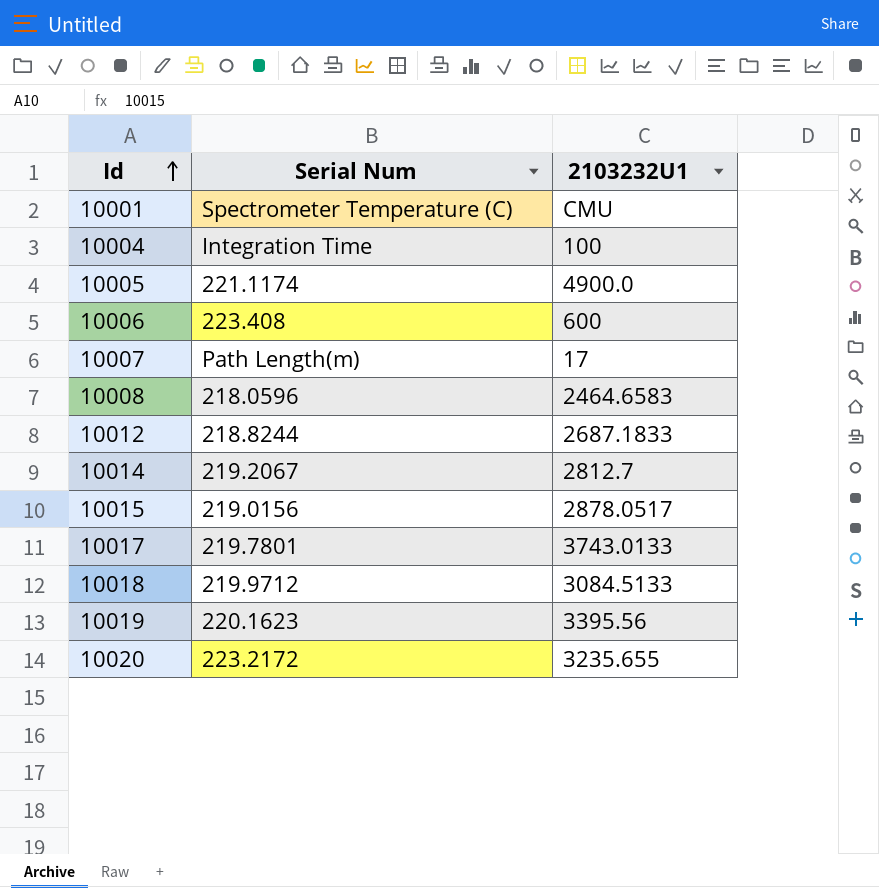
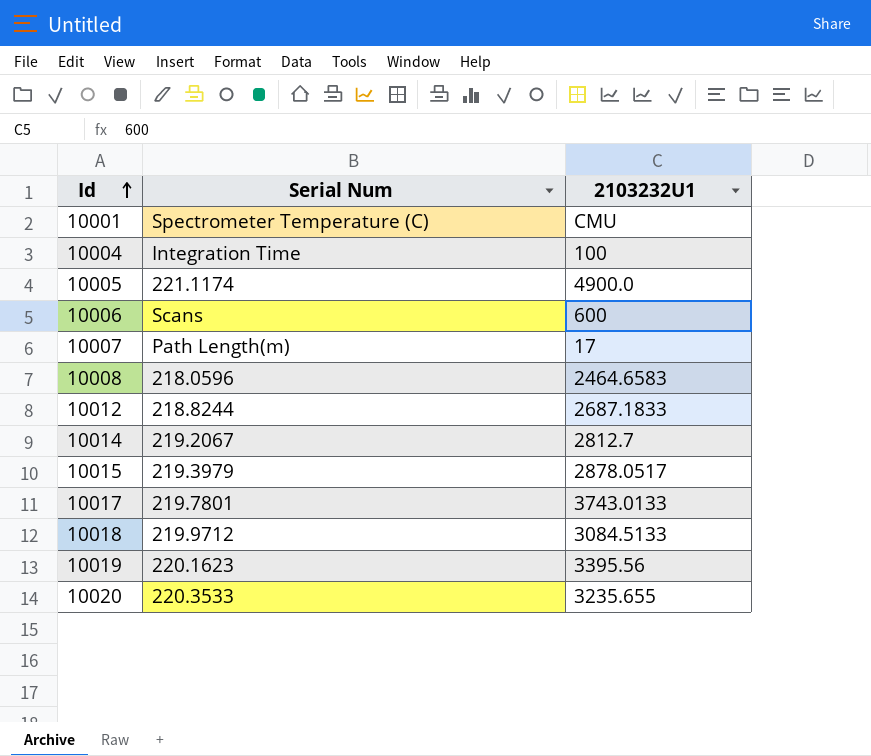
10006 | Serial Num: 223.408 -> Scans
10015 | Serial Num: 219.0156 -> 219.3979
10020 | Serial Num: 223.2172 -> 220.3533

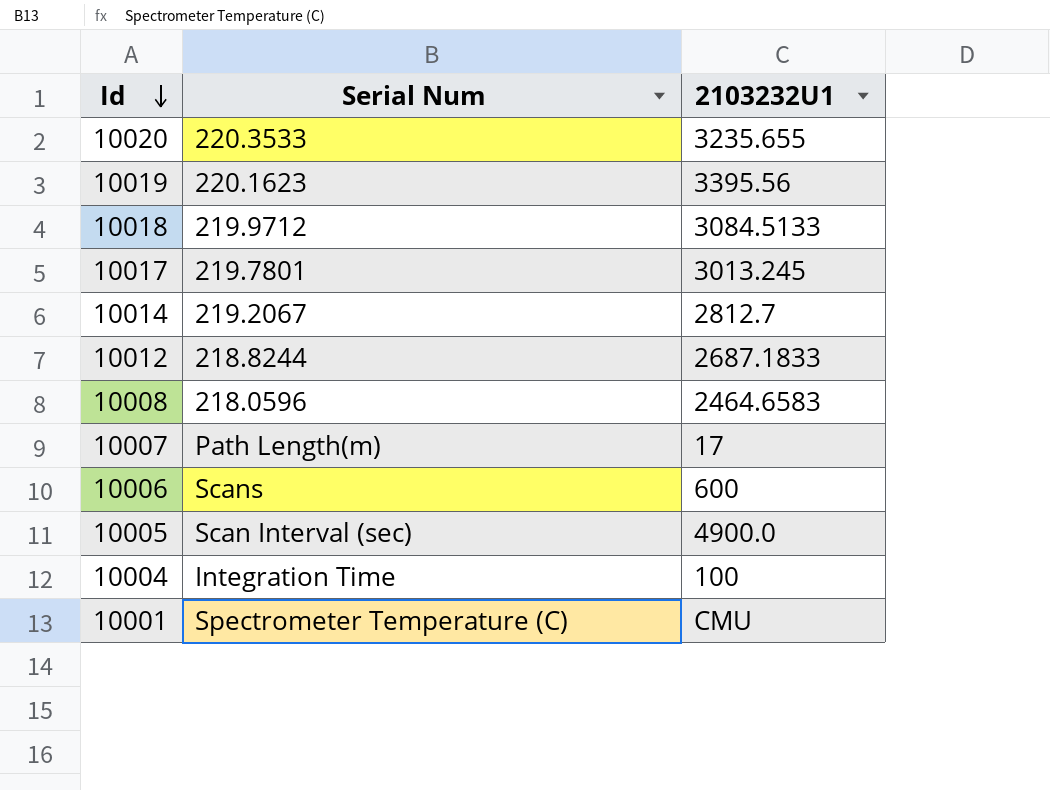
row order: Id ascending -> Id descending
row 10015: 219.3979 | 2878.0517 -> none
10017 | 2103232U1: 3743.0133 -> 3013.245
10005 | Serial Num: 221.1174 -> Scan Interval (sec)

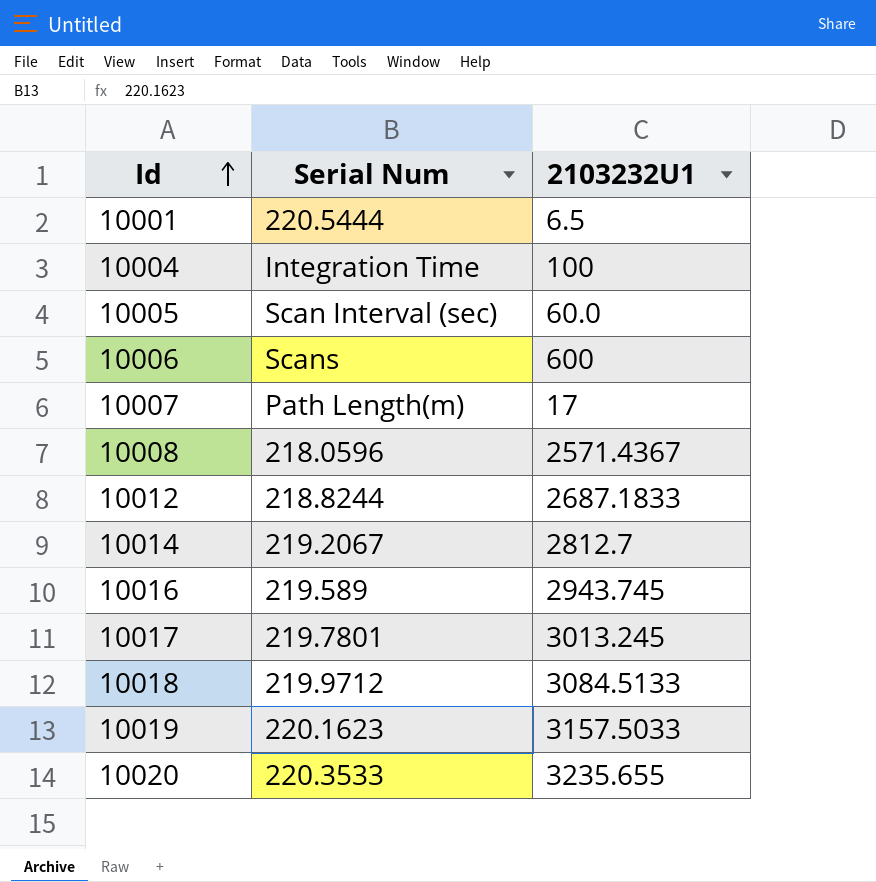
row order: Id descending -> Id ascending
10001 | Serial Num: Spectrometer Temperature (C) -> 220.5444
10001 | 2103232U1: CMU -> 6.5
10005 | 2103232U1: 4900.0 -> 60.0
10008 | 2103232U1: 2464.6583 -> 2571.4367
row 10016: none -> 219.589 | 2943.745
10019 | 2103232U1: 3395.56 -> 3157.5033

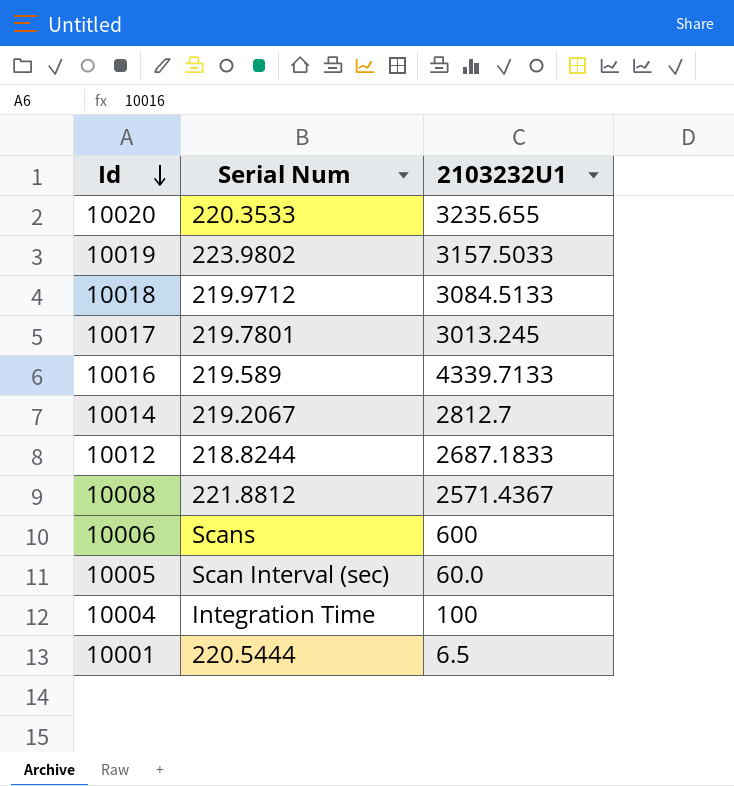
row order: Id ascending -> Id descending
row 10007: Path Length(m) | 17 -> none
10019 | Serial Num: 220.1623 -> 223.9802
10016 | 2103232U1: 2943.745 -> 4339.7133
10008 | Serial Num: 218.0596 -> 221.8812

